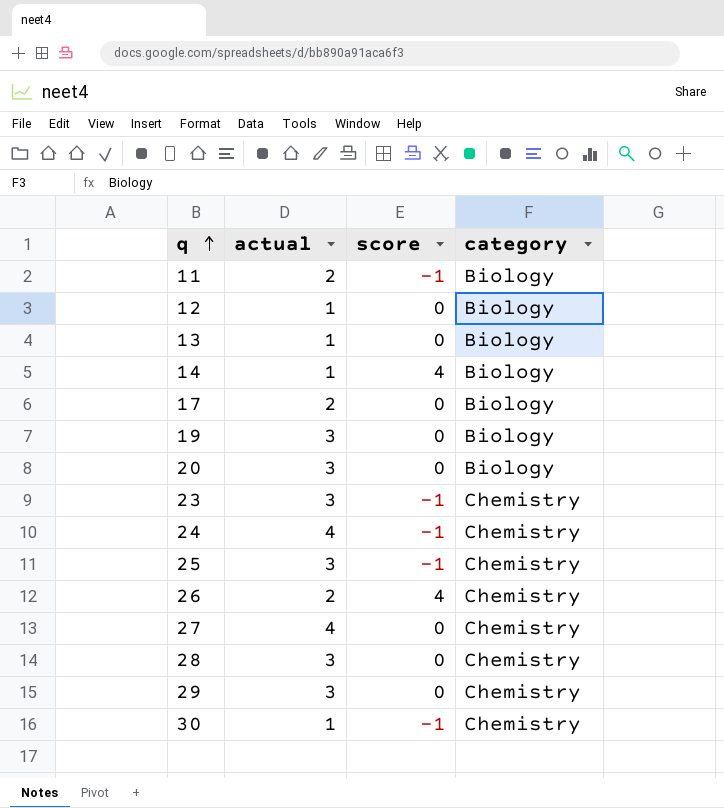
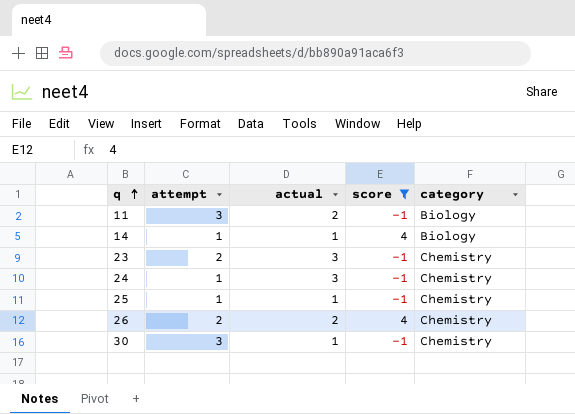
filter: none -> score != 0
column attempt | position: none -> 2
24 | actual: 4 -> 3
25 | actual: 3 -> 1

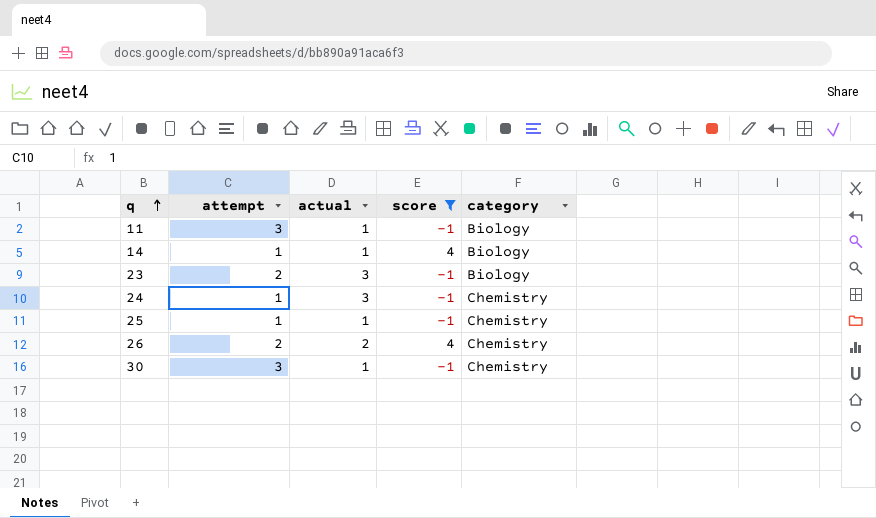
11 | actual: 2 -> 1
23 | category: Chemistry -> Biology

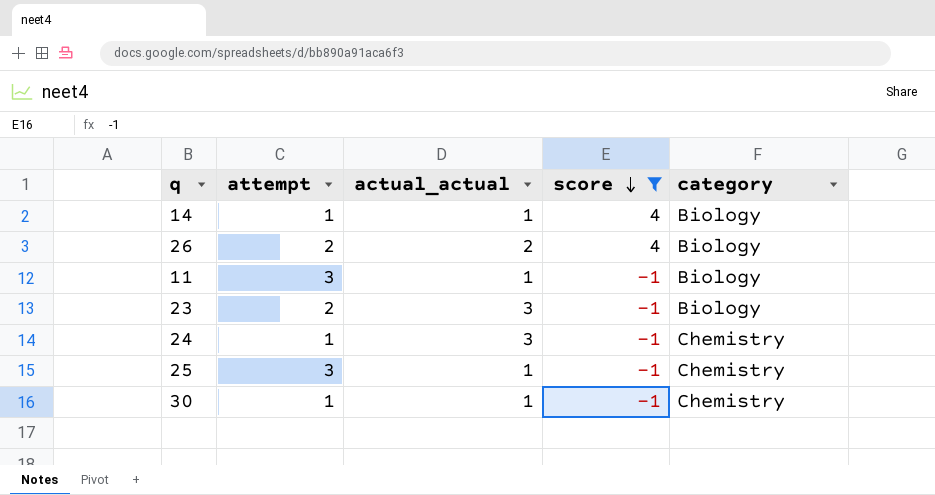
row order: q ascending -> score descending
column name: actual -> actual_actual
26 | category: Chemistry -> Biology
25 | attempt: 1 -> 3
30 | attempt: 3 -> 1

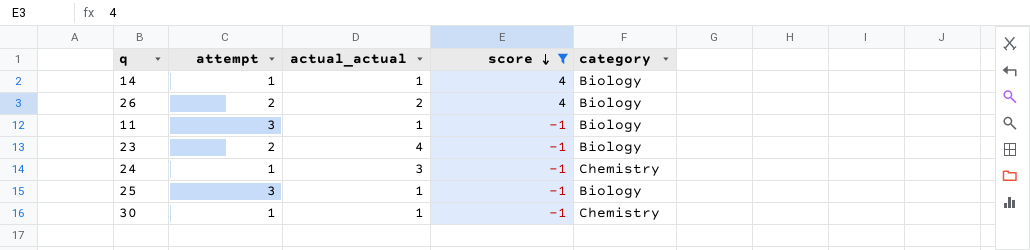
23 | actual_actual: 3 -> 4
25 | category: Chemistry -> Biology

